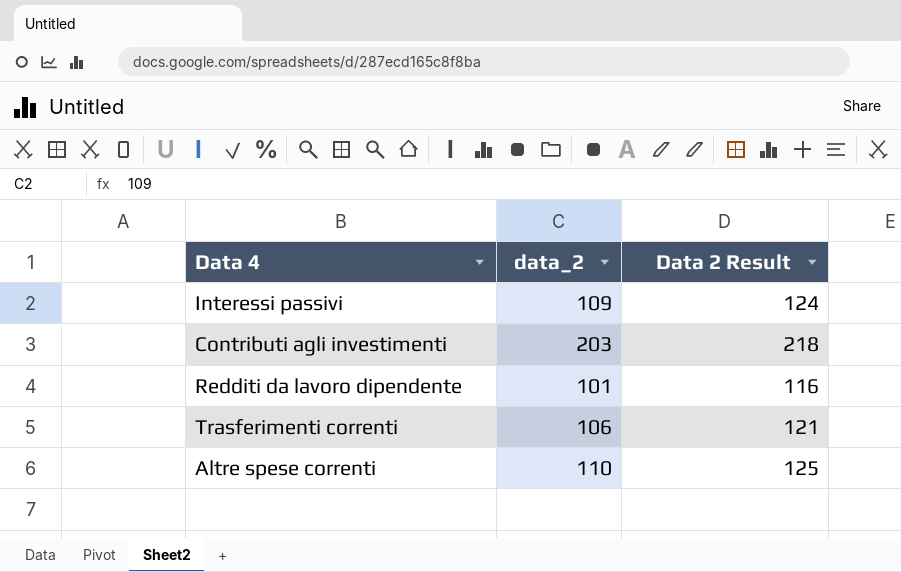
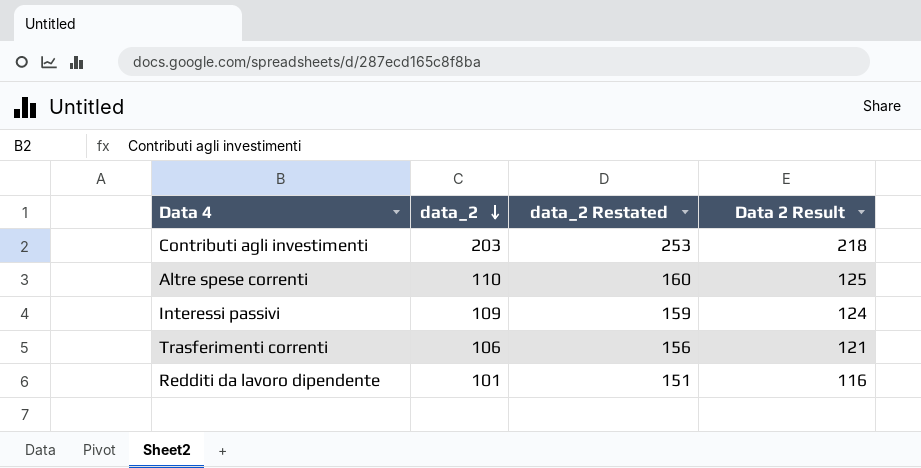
row order: none -> data_2 descending
column data_2 Restated | formula: none -> [data_2] + 50

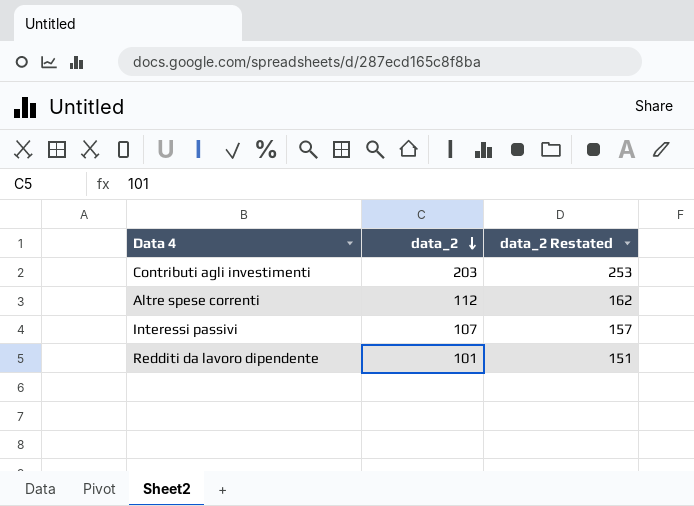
column Data 2 Result | formula: [data_2] + 15 -> none
row Trasferimenti correnti: 106 | 156 | 121 -> none
Altre spese correnti | data_2: 110 -> 112
Altre spese correnti | data_2 Restated: 160 -> 162
Interessi passivi | data_2: 109 -> 107
Interessi passivi | data_2 Restated: 159 -> 157

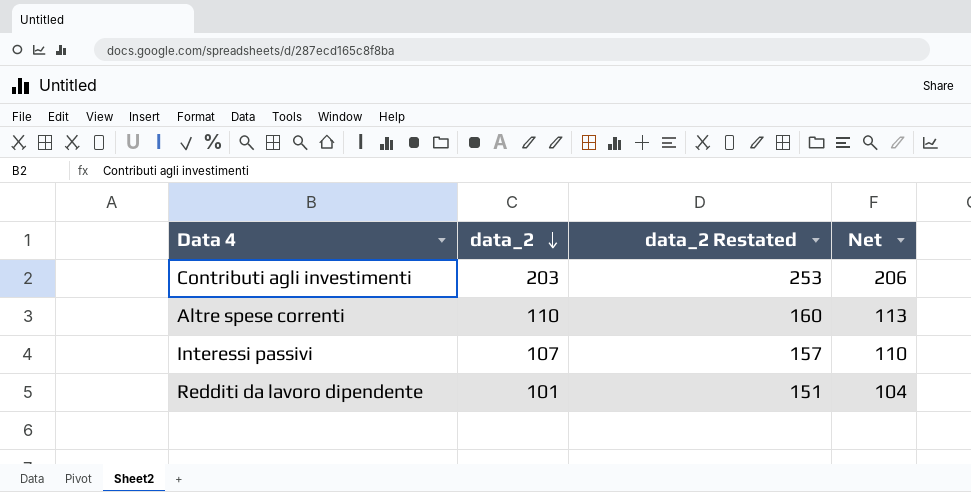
column Net | formula: none -> [data_2] + 3
Altre spese correnti | data_2: 112 -> 110
Altre spese correnti | data_2 Restated: 162 -> 160

